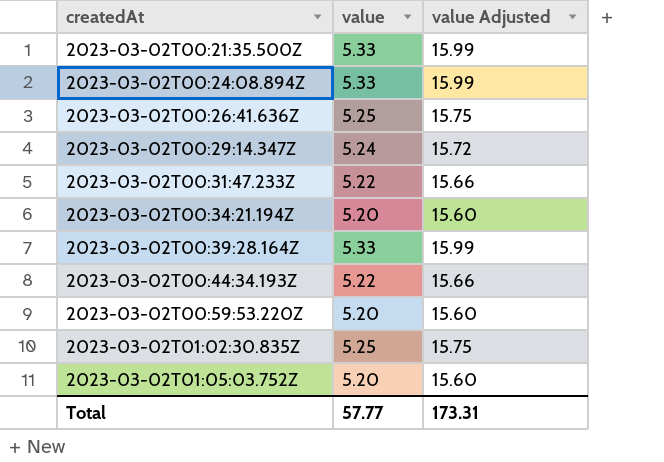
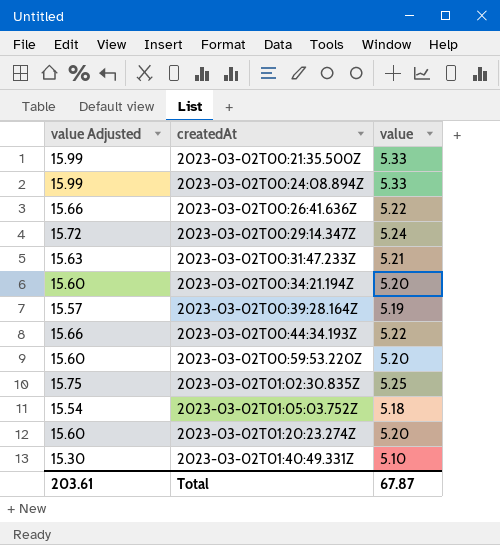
column value Adjusted | position: 3 -> 1
2023-03-02T00:26:41.636Z | value Adjusted: 15.75 -> 15.66
2023-03-02T00:26:41.636Z | value: 5.25 -> 5.22
2023-03-02T00:31:47.233Z | value Adjusted: 15.66 -> 15.63
2023-03-02T00:31:47.233Z | value: 5.22 -> 5.21
2023-03-02T00:39:28.164Z | value Adjusted: 15.99 -> 15.57
2023-03-02T00:39:28.164Z | value: 5.33 -> 5.19
2023-03-02T01:05:03.752Z | value Adjusted: 15.60 -> 15.54
2023-03-02T01:05:03.752Z | value: 5.20 -> 5.18
row 2023-03-02T01:20:23.274Z: none -> 15.60 | 5.20
row 2023-03-02T01:40:49.331Z: none -> 15.30 | 5.10
Total | value Adjusted: 173.31 -> 203.61
Total | value: 57.77 -> 67.87

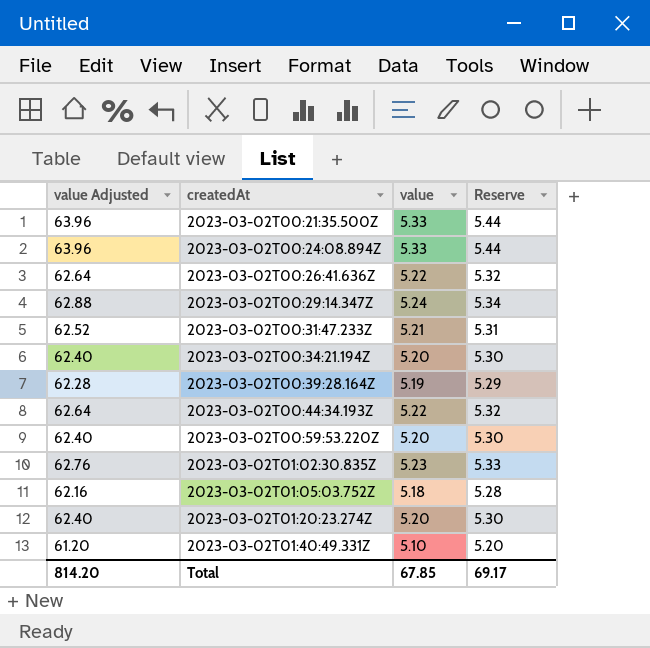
column value Adjusted | formula: [value] * 3 -> [value] * 12
column Reserve | formula: none -> [value] * 1.02
2023-03-02T01:02:30.835Z | value: 5.25 -> 5.23
Total | value Adjusted: 203.61 -> 814.20
Total | value: 67.87 -> 67.85

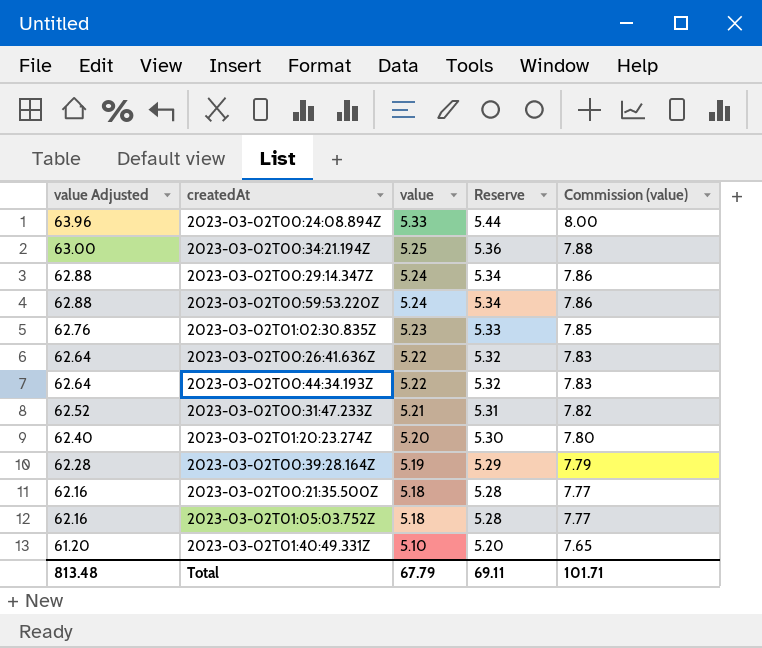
row order: createdAt ascending -> value Adjusted descending
column Commission (value) | formula: none -> [value] * 1.5
2023-03-02T00:34:21.194Z | value Adjusted: 62.40 -> 63.00
2023-03-02T00:34:21.194Z | value: 5.20 -> 5.25
2023-03-02T00:34:21.194Z | Reserve: 5.30 -> 5.36
2023-03-02T00:59:53.220Z | value Adjusted: 62.40 -> 62.88
2023-03-02T00:59:53.220Z | value: 5.20 -> 5.24
2023-03-02T00:59:53.220Z | Reserve: 5.30 -> 5.34
2023-03-02T00:21:35.500Z | value Adjusted: 63.96 -> 62.16
2023-03-02T00:21:35.500Z | value: 5.33 -> 5.18
2023-03-02T00:21:35.500Z | Reserve: 5.44 -> 5.28
Total | value Adjusted: 814.20 -> 813.48
Total | value: 67.85 -> 67.79
Total | Reserve: 69.17 -> 69.11

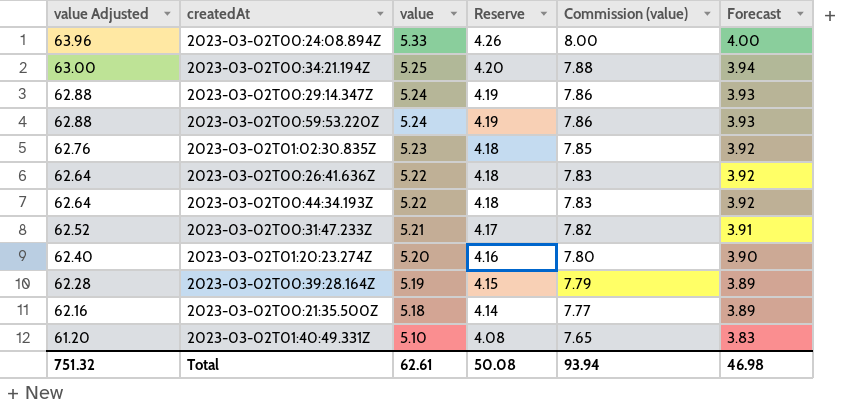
column Reserve | formula: [value] * 1.02 -> [value] * 0.8
column Forecast | formula: none -> [value] * 0.75
row 2023-03-02T01:05:03.752Z: 62.16 | 5.18 | 5.28 | 7.77 -> none
Total | value Adjusted: 813.48 -> 751.32
Total | value: 67.79 -> 62.61
Total | Reserve: 69.11 -> 50.08
Total | Commission (value): 101.71 -> 93.94

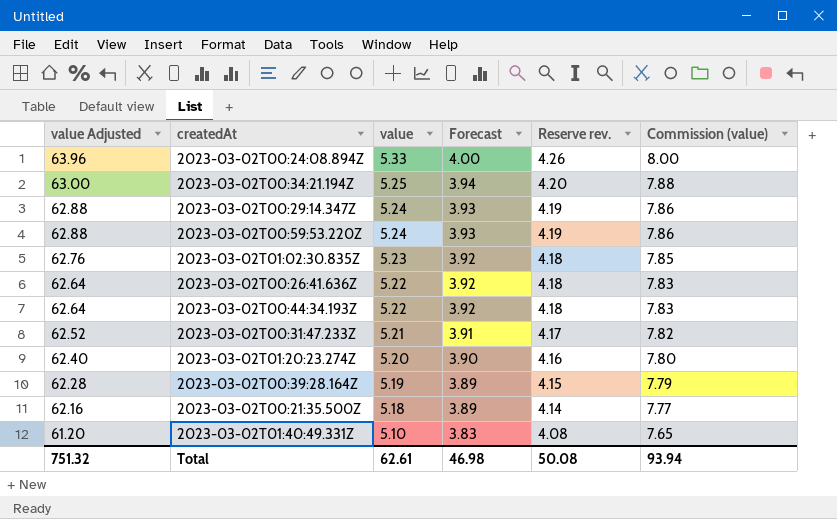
column Forecast | position: 6 -> 4
column name: Reserve -> Reserve rev.

